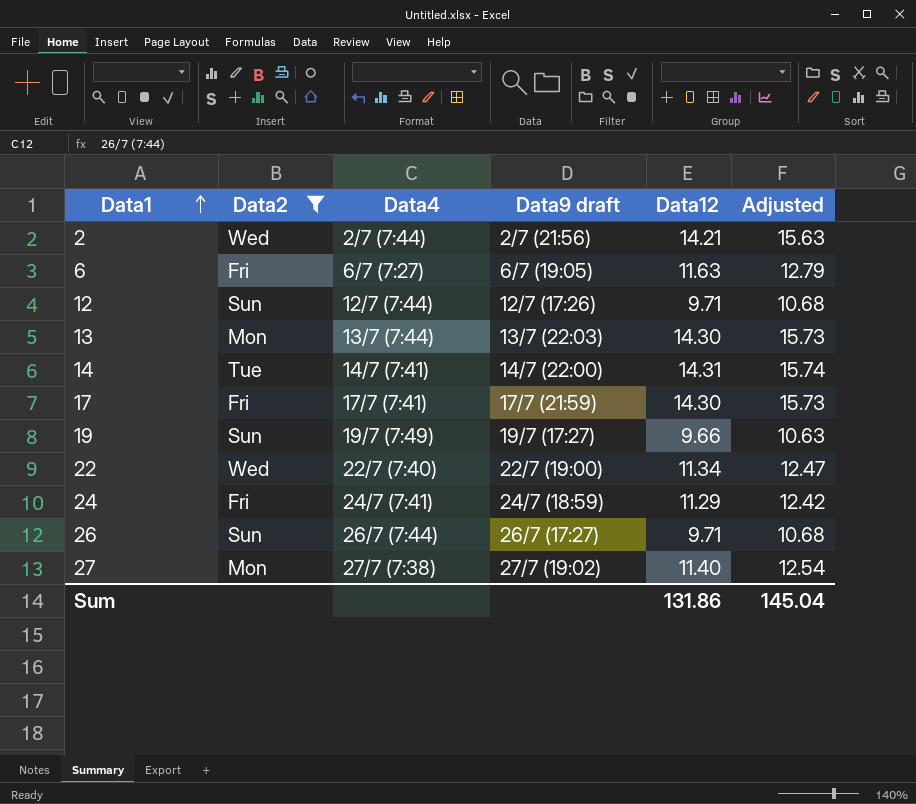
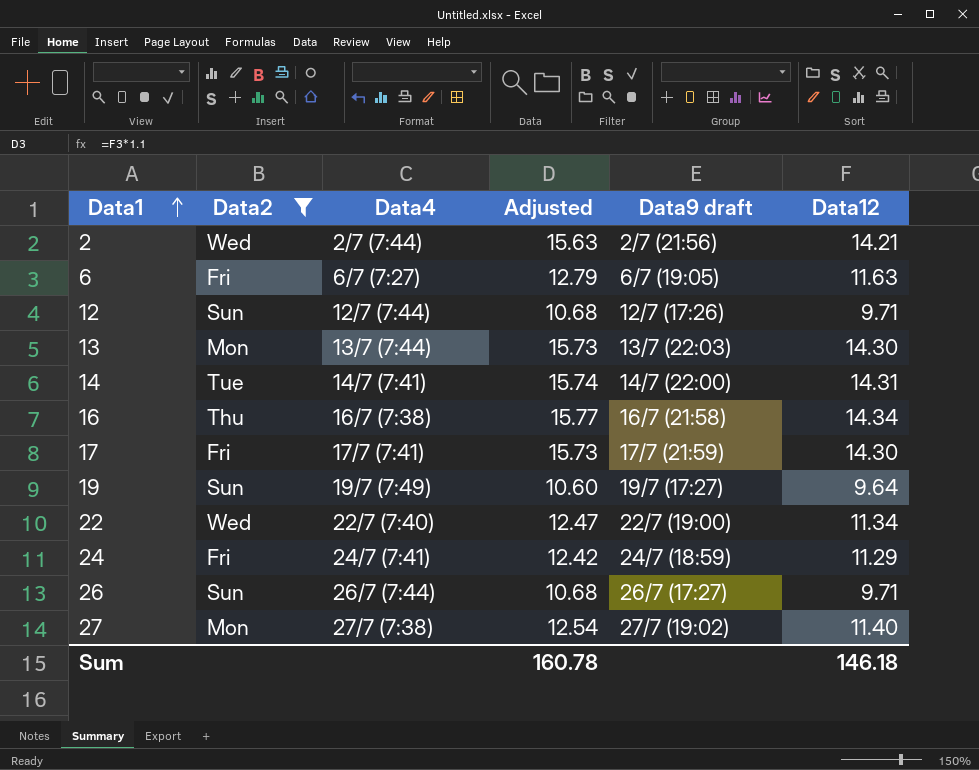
column Adjusted | position: 6 -> 4
row 16: none -> Thu | 16/7 (7:38) | 15.77 | 16/7 (21:58) | 14.34
19 | Adjusted: 10.63 -> 10.60
19 | Data12: 9.66 -> 9.64
Sum | Adjusted: 145.04 -> 160.78
Sum | Data12: 131.86 -> 146.18

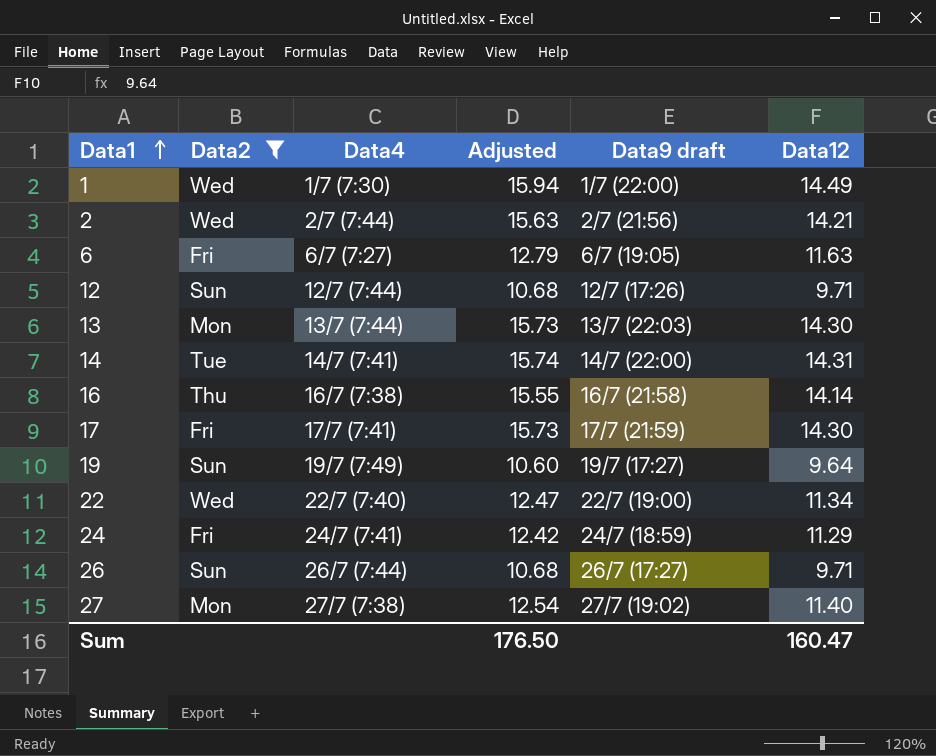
row 1: none -> Wed | 1/7 (7:30) | 15.94 | 1/7 (22:00) | 14.49
16 | Adjusted: 15.77 -> 15.55
16 | Data12: 14.34 -> 14.14
Sum | Adjusted: 160.78 -> 176.50
Sum | Data12: 146.18 -> 160.47

